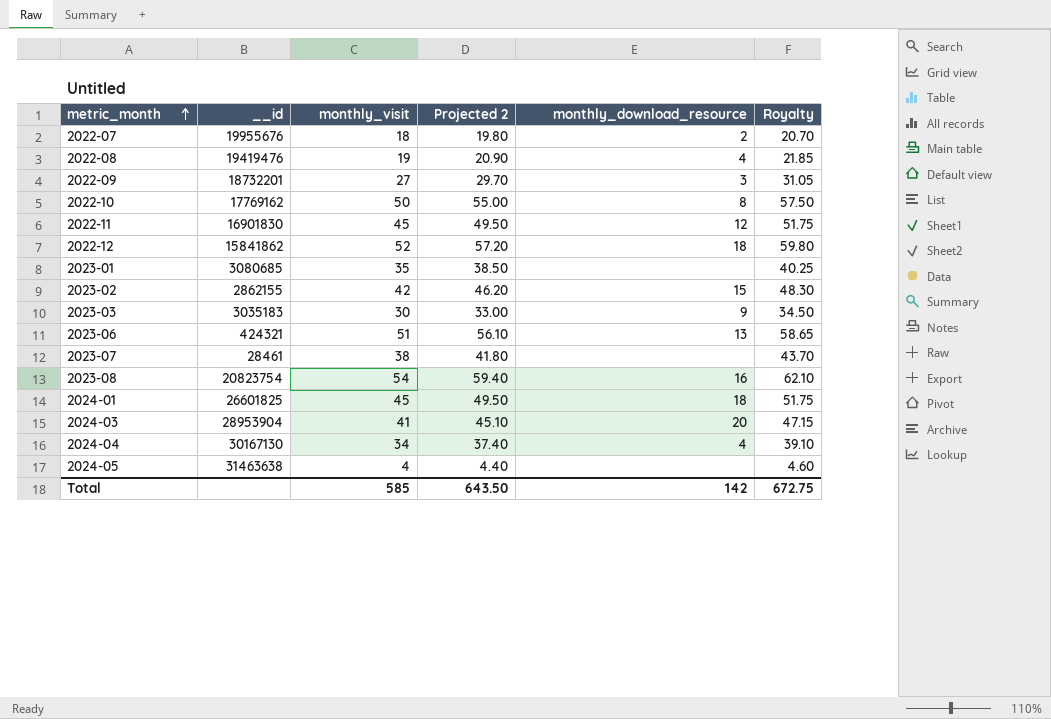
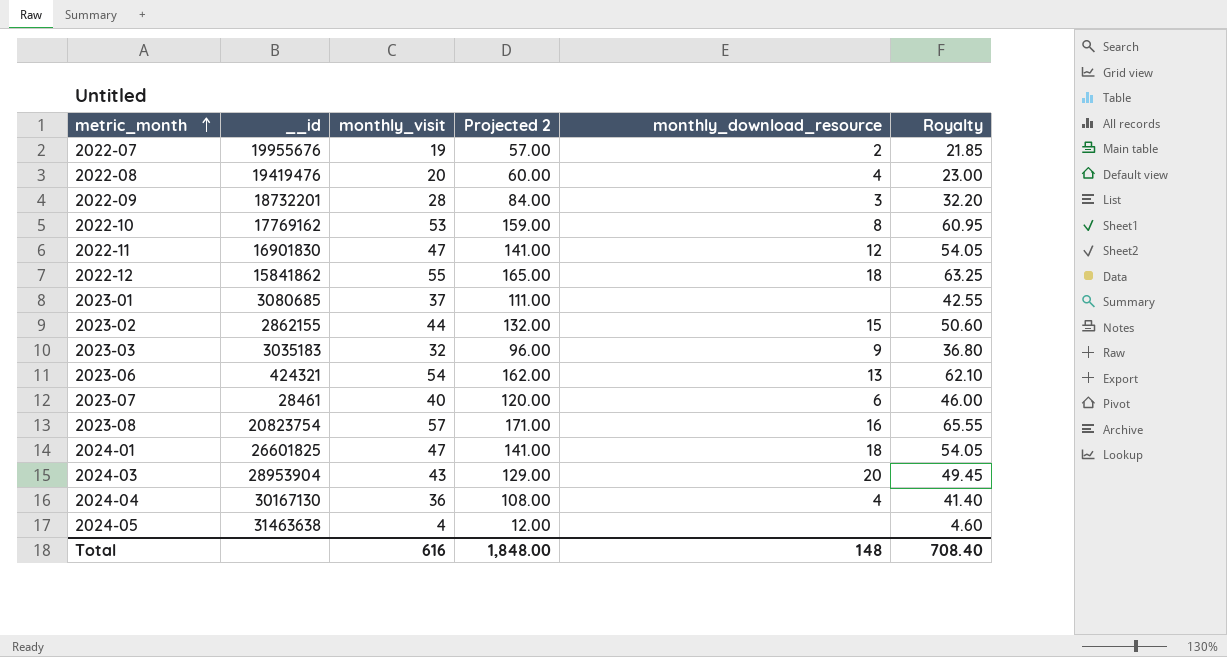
column Projected 2 | formula: [monthly_visit] * 1.1 -> [monthly_visit] * 3
2022-07 | monthly_visit: 18 -> 19
2022-07 | Royalty: 20.70 -> 21.85
2022-08 | monthly_visit: 19 -> 20
2022-08 | Royalty: 21.85 -> 23.00
2022-09 | monthly_visit: 27 -> 28
2022-09 | Royalty: 31.05 -> 32.20
2022-10 | monthly_visit: 50 -> 53
2022-10 | Royalty: 57.50 -> 60.95
2022-11 | monthly_visit: 45 -> 47
2022-11 | Royalty: 51.75 -> 54.05
2022-12 | monthly_visit: 52 -> 55
2022-12 | Royalty: 59.80 -> 63.25
2023-01 | monthly_visit: 35 -> 37
2023-01 | Royalty: 40.25 -> 42.55
2023-02 | monthly_visit: 42 -> 44
2023-02 | Royalty: 48.30 -> 50.60
2023-03 | monthly_visit: 30 -> 32
2023-03 | Royalty: 34.50 -> 36.80
2023-06 | monthly_visit: 51 -> 54
2023-06 | Royalty: 58.65 -> 62.10
2023-07 | monthly_visit: 38 -> 40
2023-07 | monthly_download_resource: none -> 6
2023-07 | Royalty: 43.70 -> 46.00
2023-08 | monthly_visit: 54 -> 57
2023-08 | Royalty: 62.10 -> 65.55
2024-01 | monthly_visit: 45 -> 47
2024-01 | Royalty: 51.75 -> 54.05
2024-03 | monthly_visit: 41 -> 43
2024-03 | Royalty: 47.15 -> 49.45
2024-04 | monthly_visit: 34 -> 36
2024-04 | Royalty: 39.10 -> 41.40
Total | monthly_visit: 585 -> 616
Total | Projected 2: 643.50 -> 1,848.00
Total | monthly_download_resource: 142 -> 148
Total | Royalty: 672.75 -> 708.40

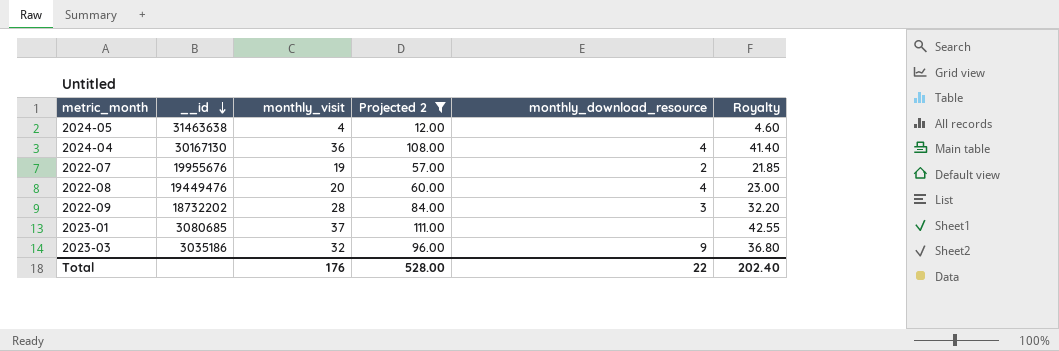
filter: none -> Projected 2 <= 111.00
row order: metric_month ascending -> __id descending
2022-08 | __id: 19419476 -> 19449476
2022-09 | __id: 18732201 -> 18732202
2023-03 | __id: 3035183 -> 3035186
Total | monthly_visit: 616 -> 176
Total | Projected 2: 1,848.00 -> 528.00
Total | monthly_download_resource: 148 -> 22
Total | Royalty: 708.40 -> 202.40

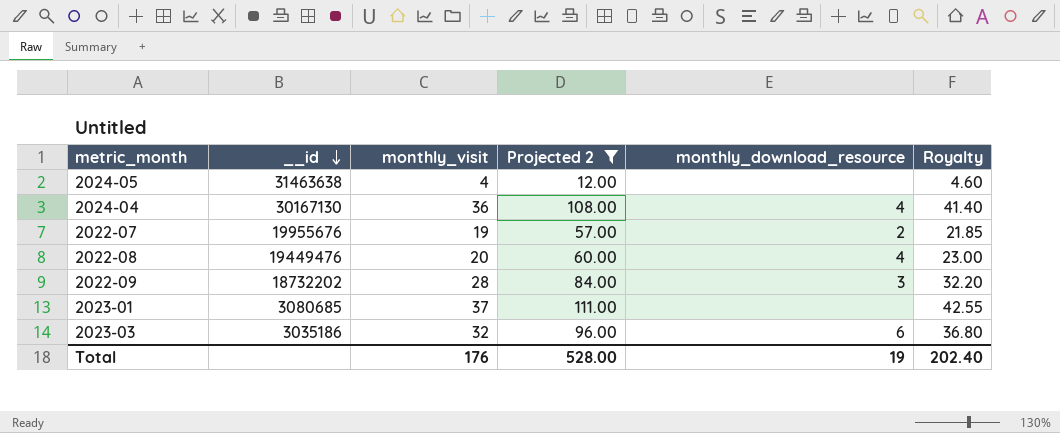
2023-03 | monthly_download_resource: 9 -> 6
Total | monthly_download_resource: 22 -> 19

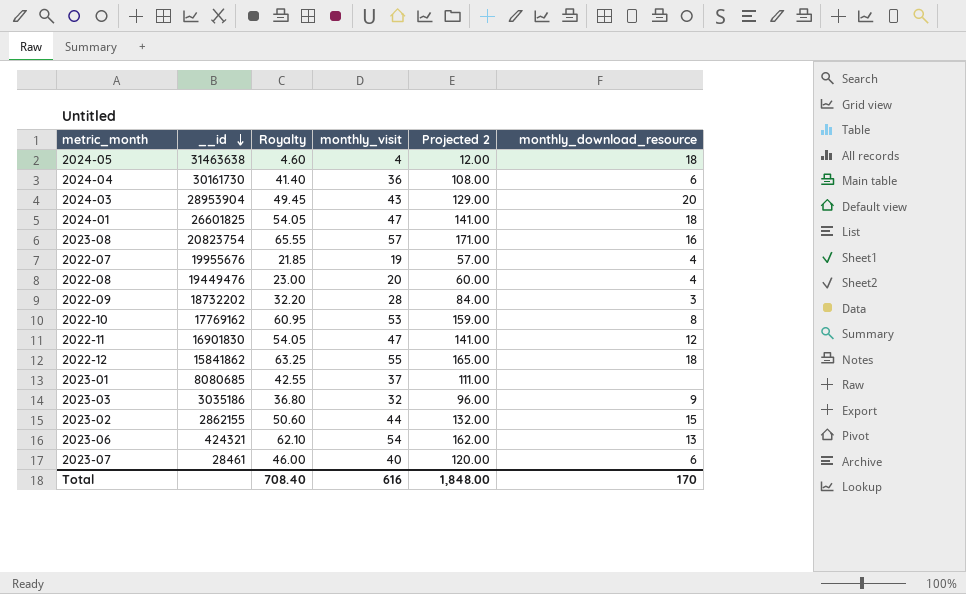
filter: Projected 2 <= 111.00 -> none
column Royalty | position: 6 -> 3
2024-05 | monthly_download_resource: none -> 18
2024-04 | __id: 30167130 -> 30161730
2024-04 | monthly_download_resource: 4 -> 6
2022-07 | monthly_download_resource: 2 -> 4
2023-01 | __id: 3080685 -> 8080685
2023-03 | monthly_download_resource: 6 -> 9
Total | Royalty: 202.40 -> 708.40
Total | monthly_visit: 176 -> 616
Total | Projected 2: 528.00 -> 1,848.00
Total | monthly_download_resource: 19 -> 170

